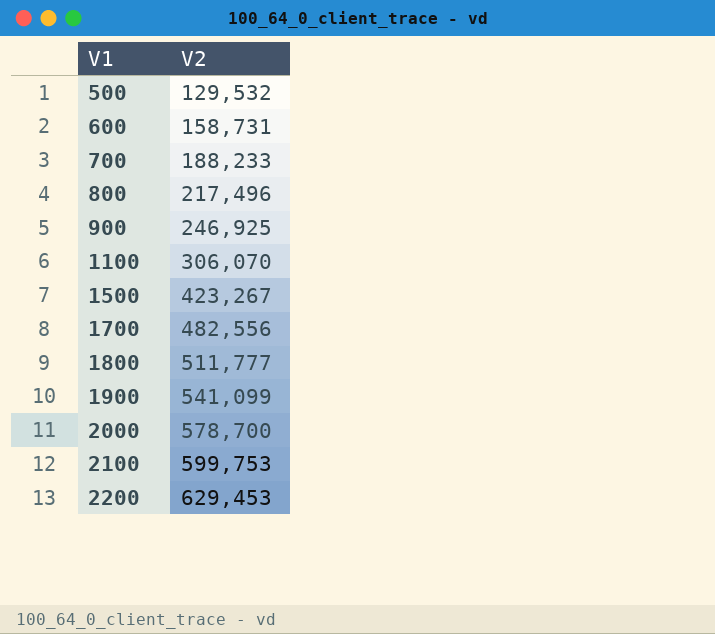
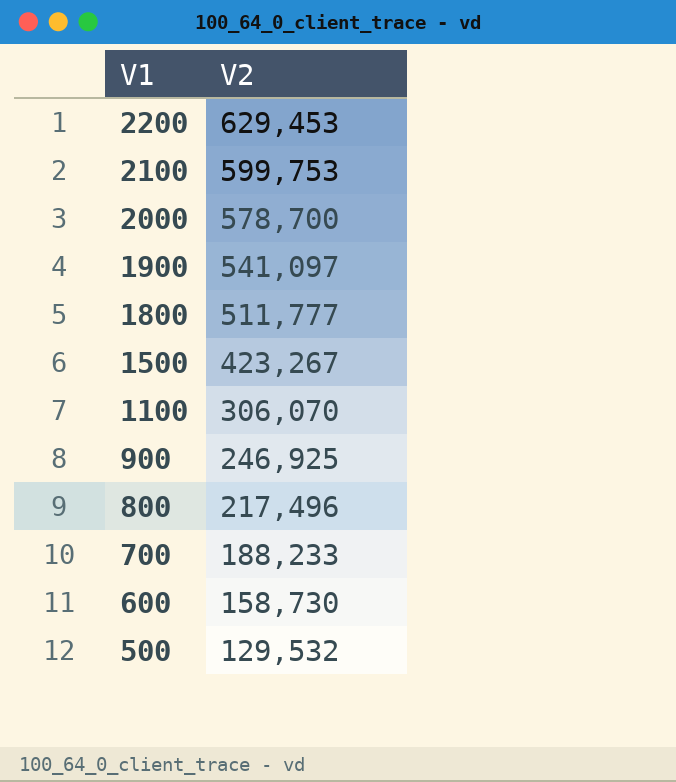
row order: V1 ascending -> V1 descending
row 1700: 482,556 -> none
1900 | V2: 541,099 -> 541,097
600 | V2: 158,731 -> 158,730

